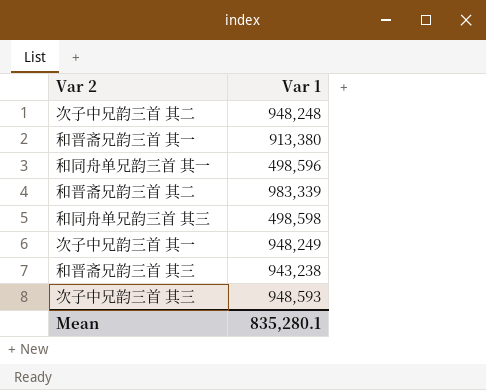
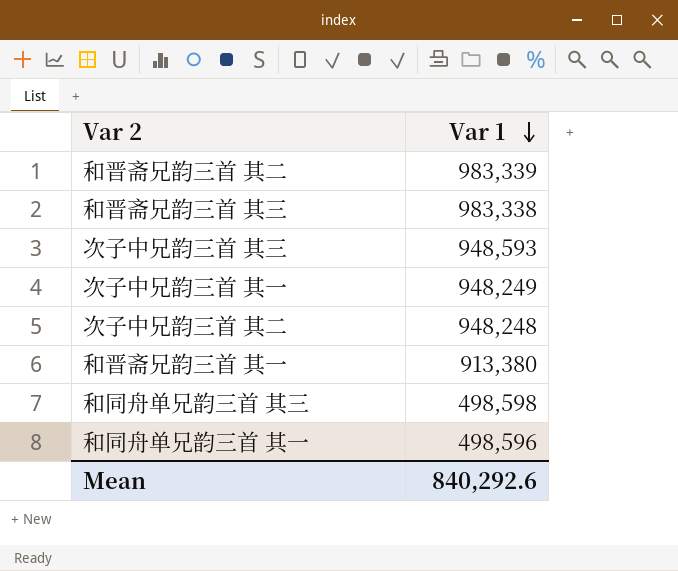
row order: none -> Var 1 descending
和晋斋兄韵三首 其三 | Var 1: 943,238 -> 983,338
Mean | Var 1: 835,280.1 -> 840,292.6

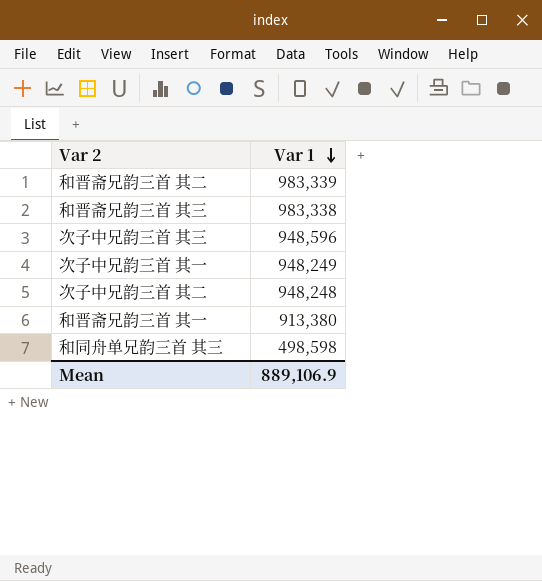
row 和同舟单兄韵三首 其一: 498,596 -> none
次子中兄韵三首 其三 | Var 1: 948,593 -> 948,596
Mean | Var 1: 840,292.6 -> 889,106.9

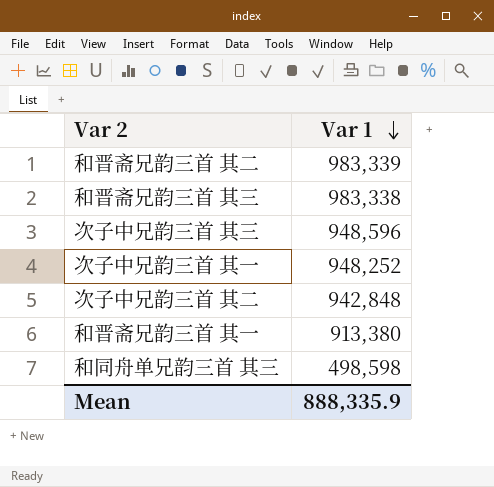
次子中兄韵三首 其一 | Var 1: 948,249 -> 948,252
次子中兄韵三首 其二 | Var 1: 948,248 -> 942,848
Mean | Var 1: 889,106.9 -> 888,335.9

